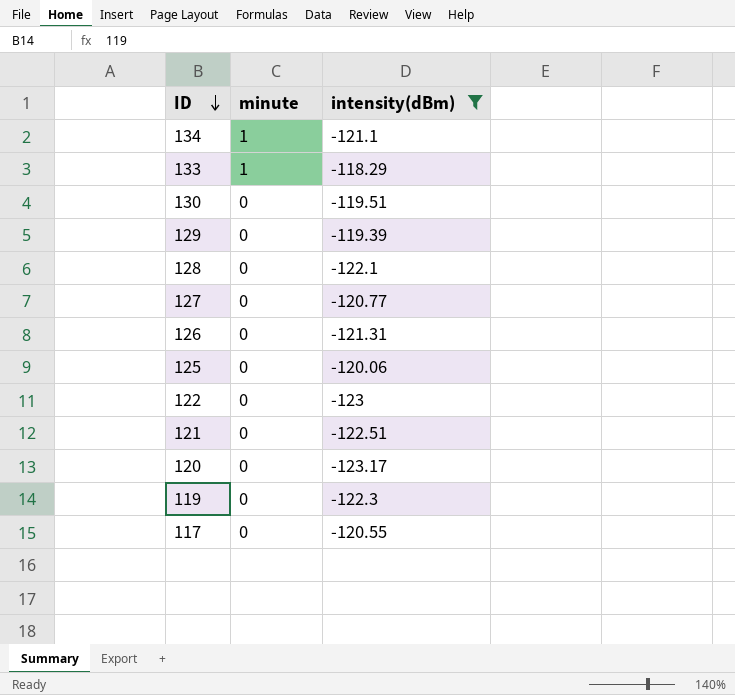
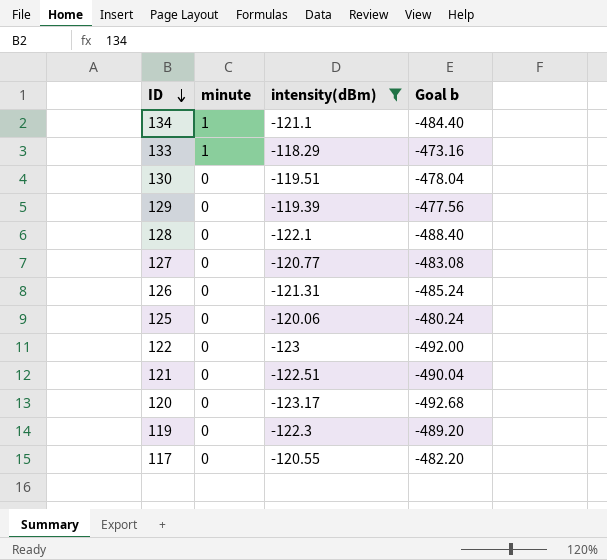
column Goal b | formula: none -> [intensity(dBm)] * 4

